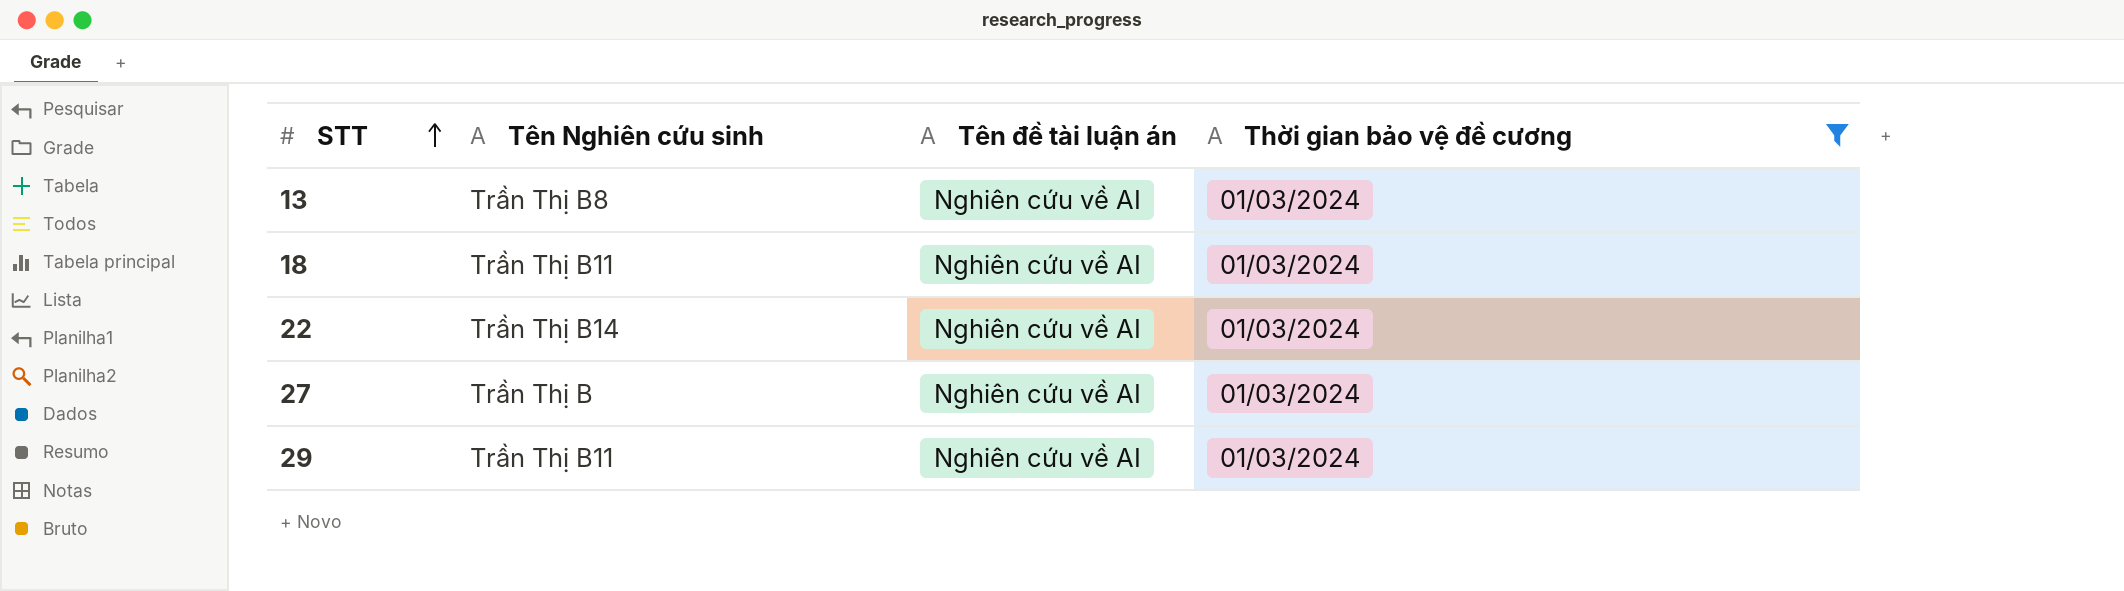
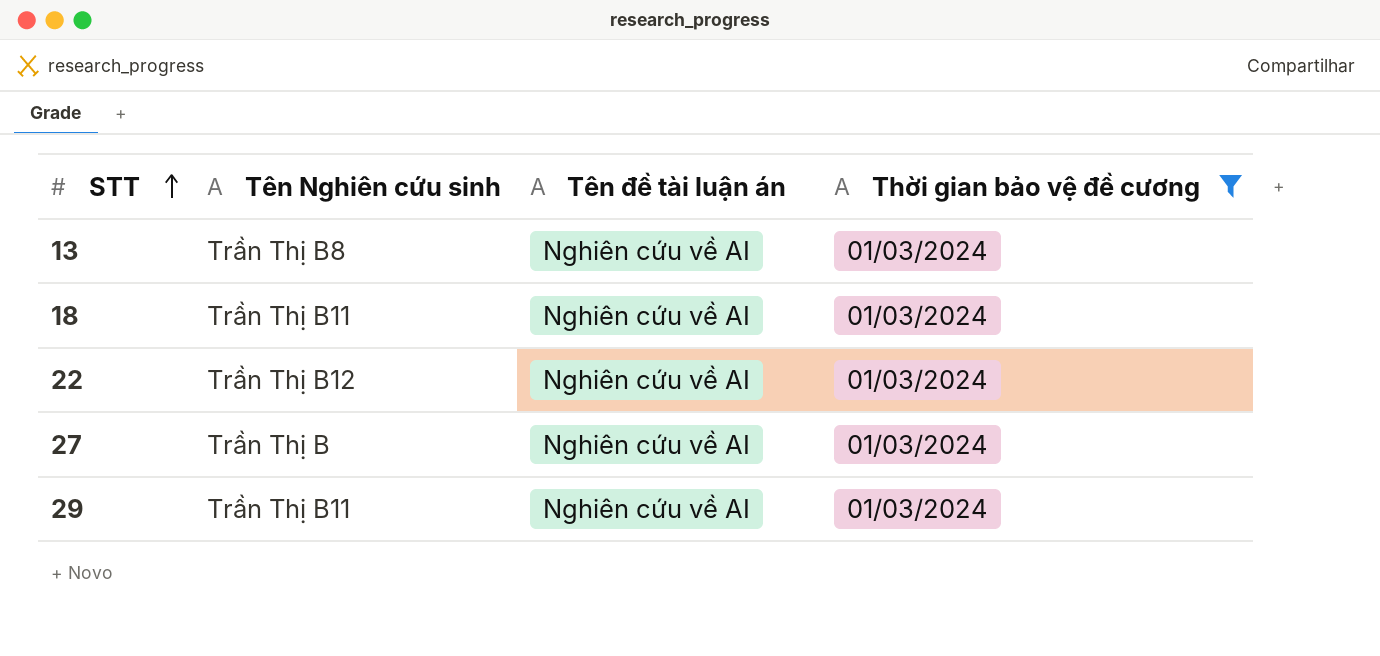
22 | Tên Nghiên cứu sinh: Trần Thị B14 -> Trần Thị B12

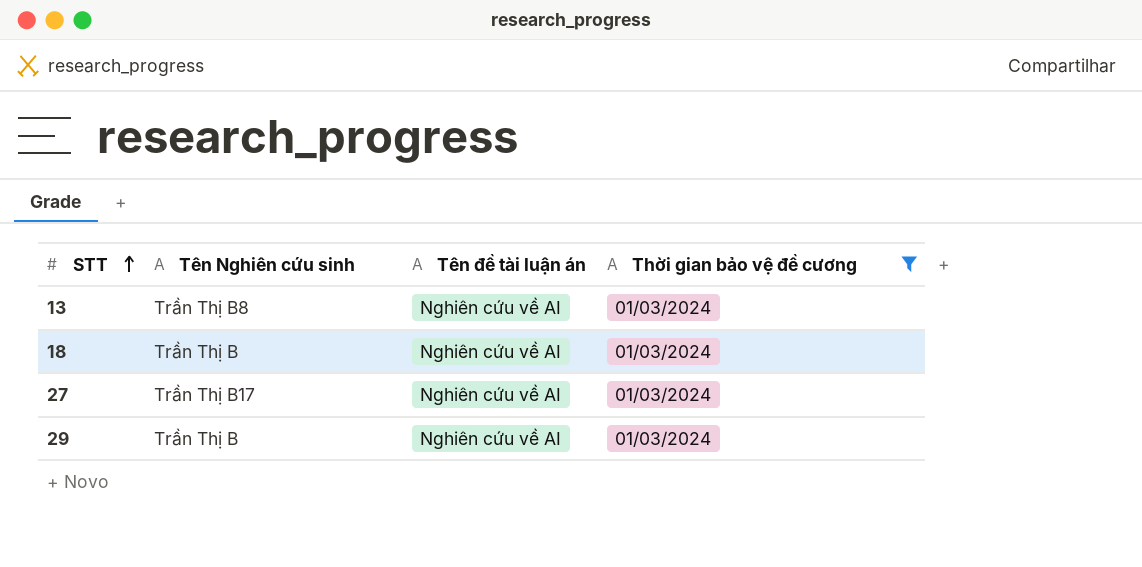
row 22: Trần Thị B12 | Nghiên cứu về AI | 01/03/2024 -> none
18 | Tên Nghiên cứu sinh: Trần Thị B11 -> Trần Thị B
27 | Tên Nghiên cứu sinh: Trần Thị B -> Trần Thị B17
29 | Tên Nghiên cứu sinh: Trần Thị B11 -> Trần Thị B

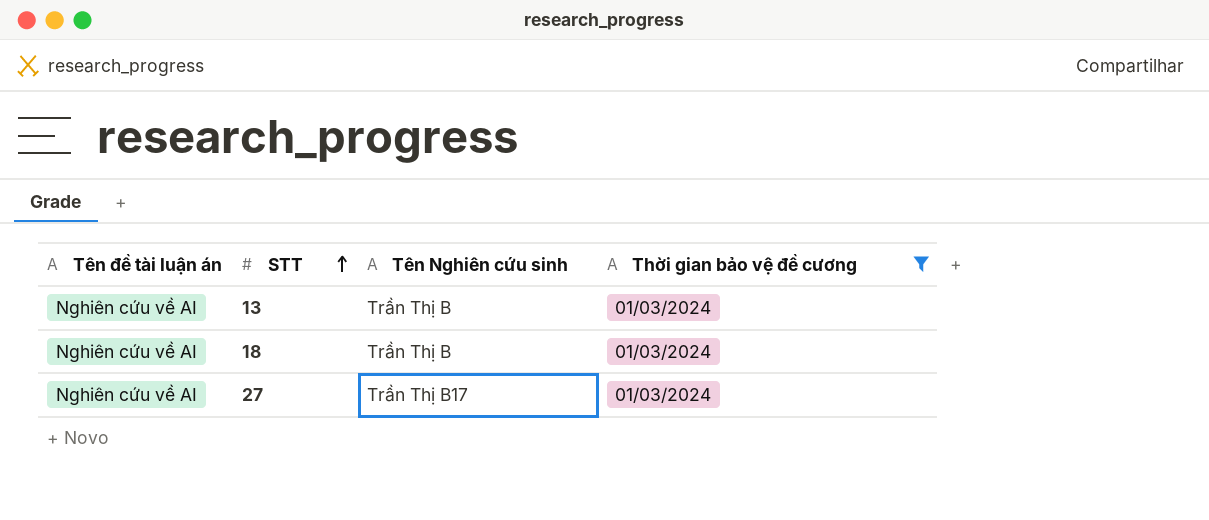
column Tên đề tài luận án | position: 3 -> 1
row 29: Trần Thị B | Nghiên cứu về AI | 01/03/2024 -> none
13 | Tên Nghiên cứu sinh: Trần Thị B8 -> Trần Thị B

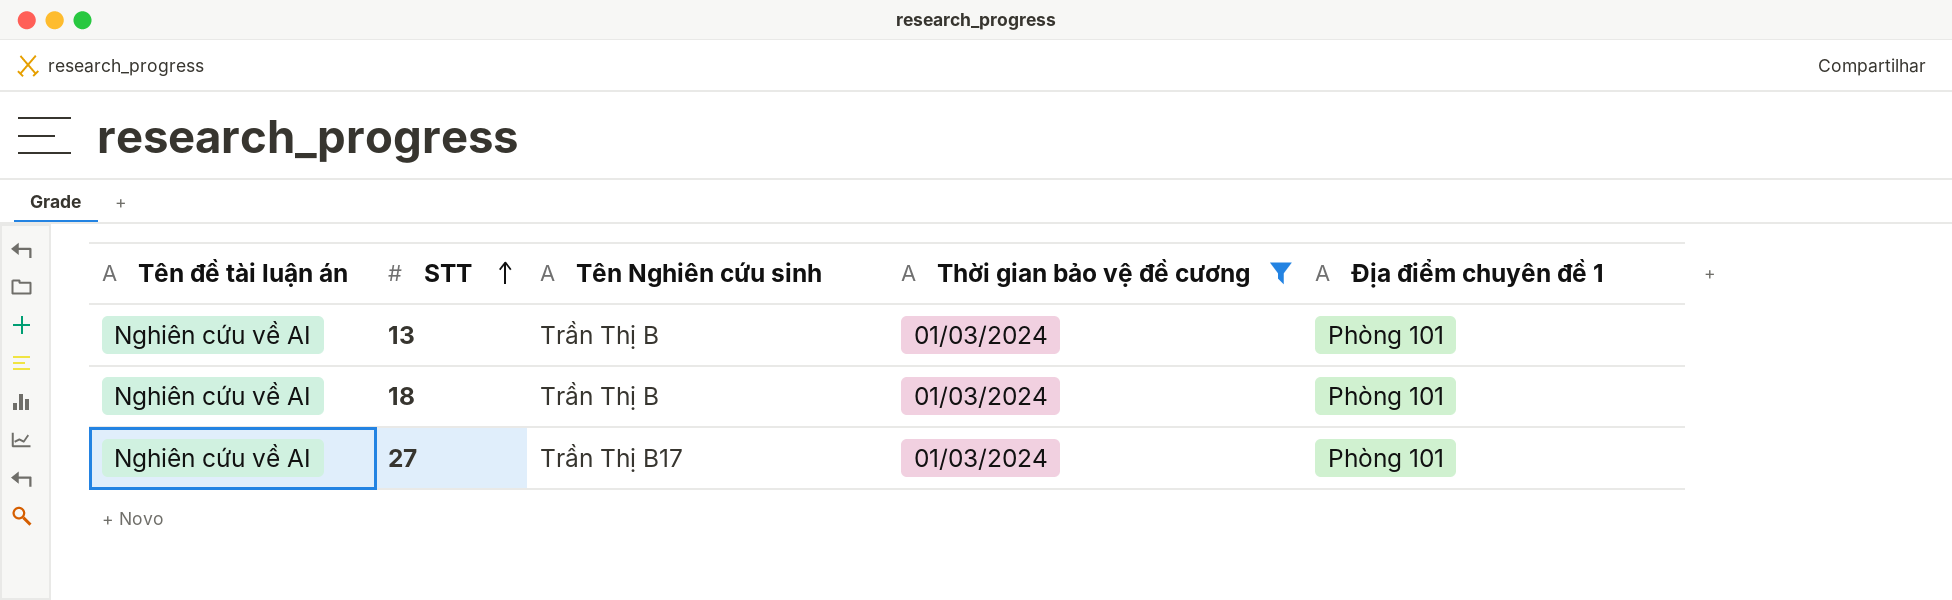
column Địa điểm chuyên đề 1 | position: none -> 5

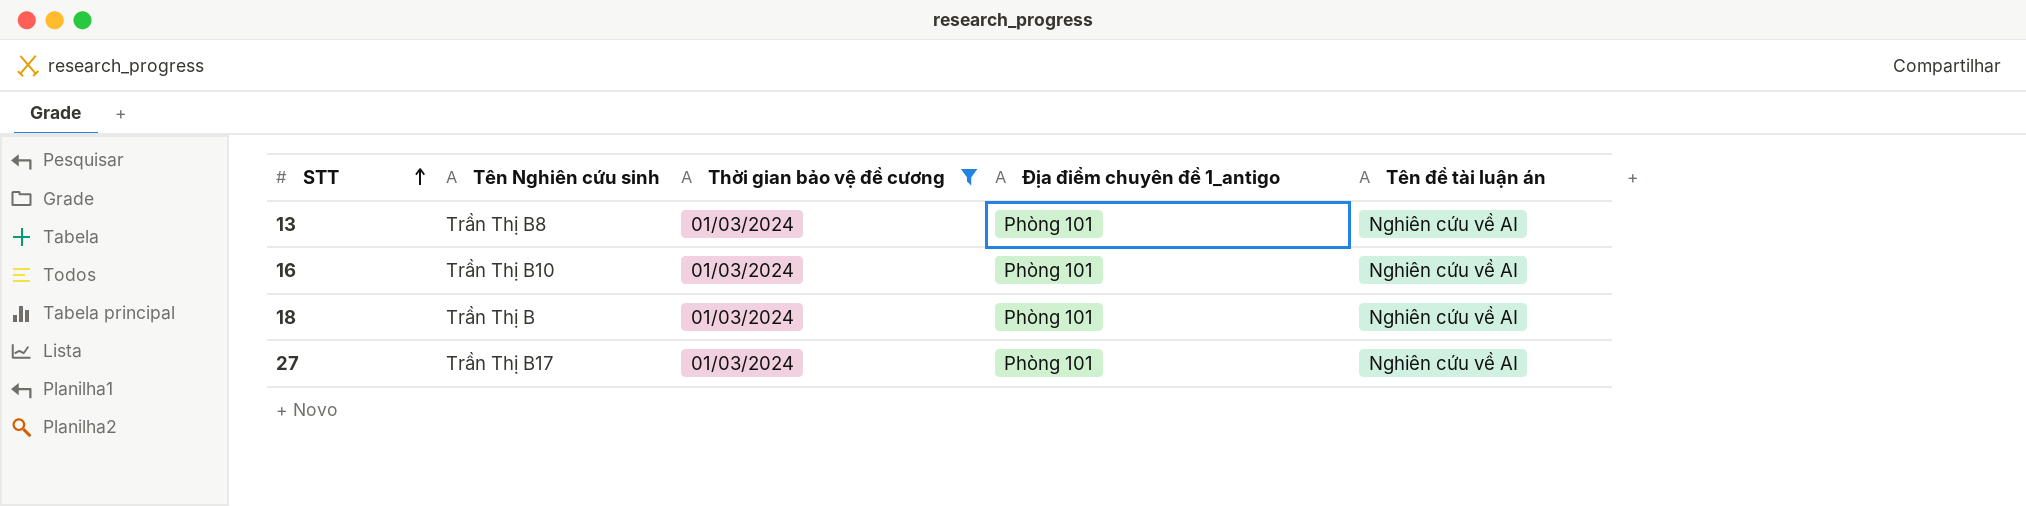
column name: Địa điểm chuyên đề 1 -> Địa điểm chuyên đề 1_antigo
column Tên đề tài luận án | position: 1 -> 5
13 | Tên Nghiên cứu sinh: Trần Thị B -> Trần Thị B8
row 16: none -> Trần Thị B10 | 01/03/2024 | Phòng 101 | Nghiên cứu về AI

